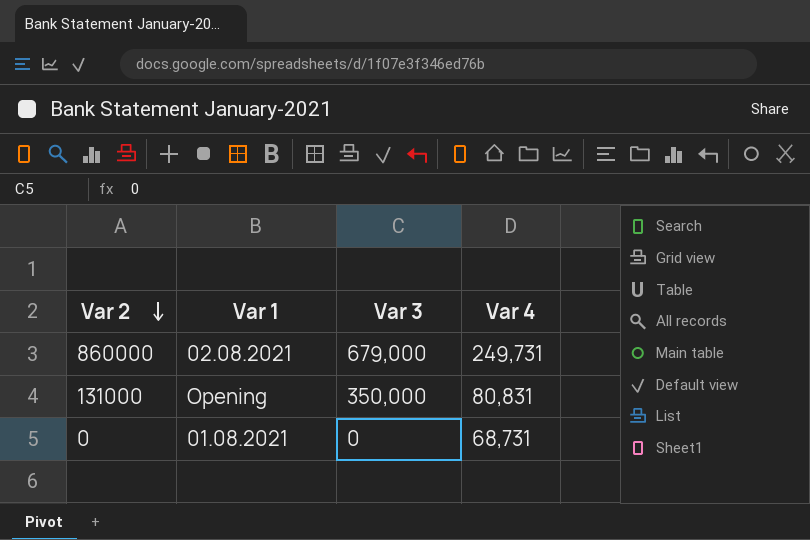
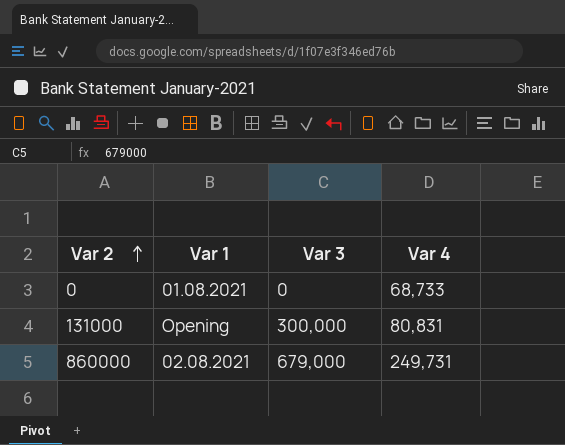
row order: Var 2 descending -> Var 2 ascending
0 | Var 4: 68,731 -> 68,733
131000 | Var 3: 350,000 -> 300,000

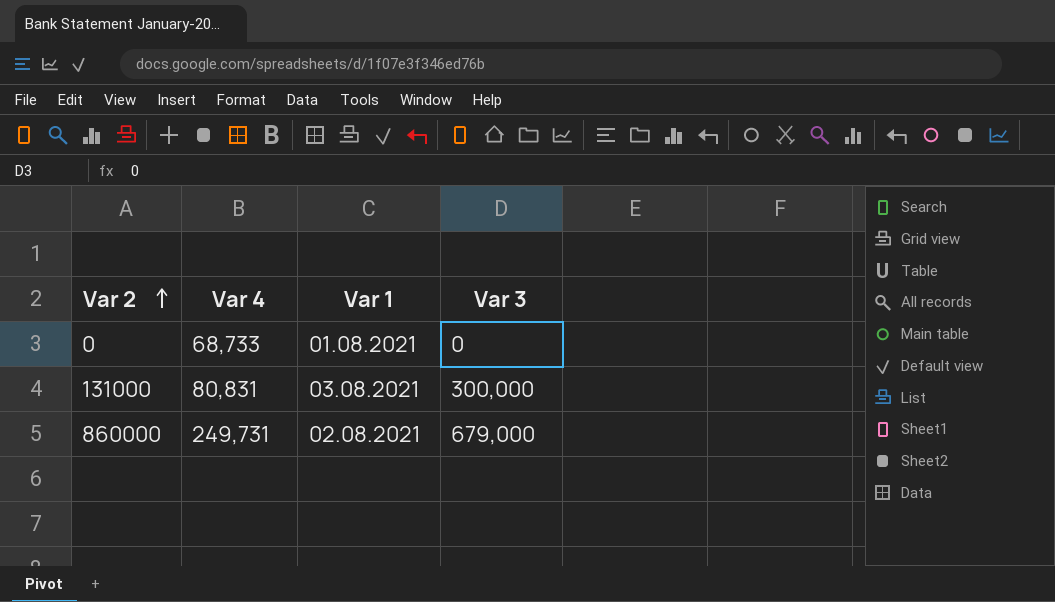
column Var 4 | position: 4 -> 2
131000 | Var 1: Opening -> 03.08.2021

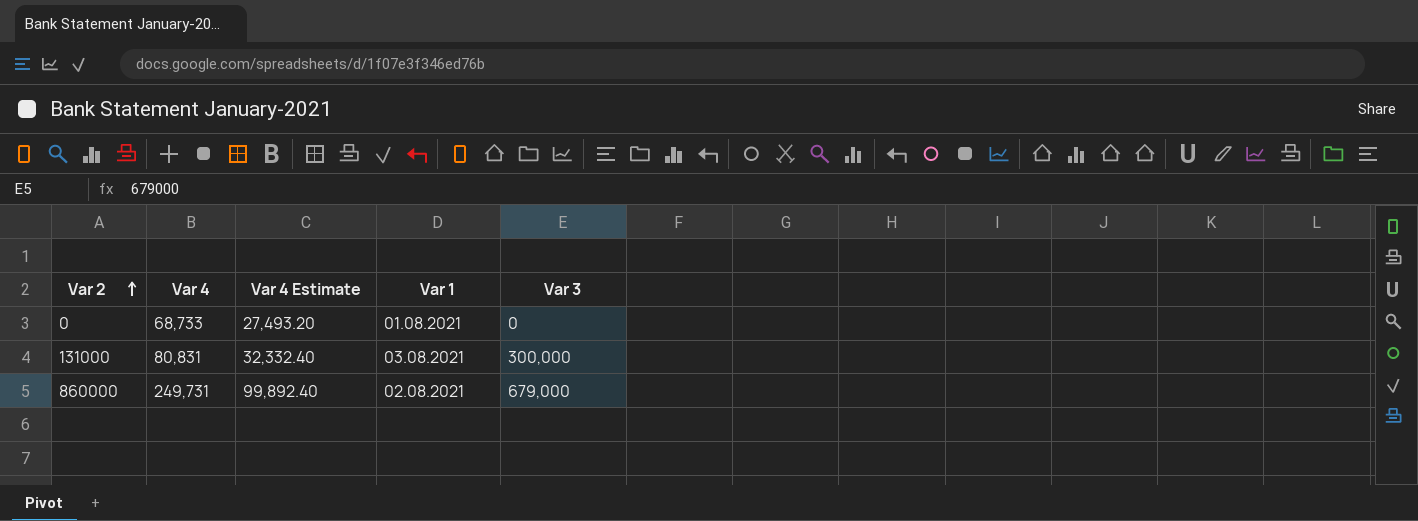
column Var 4 Estimate | formula: none -> [Var 4] * 0.4

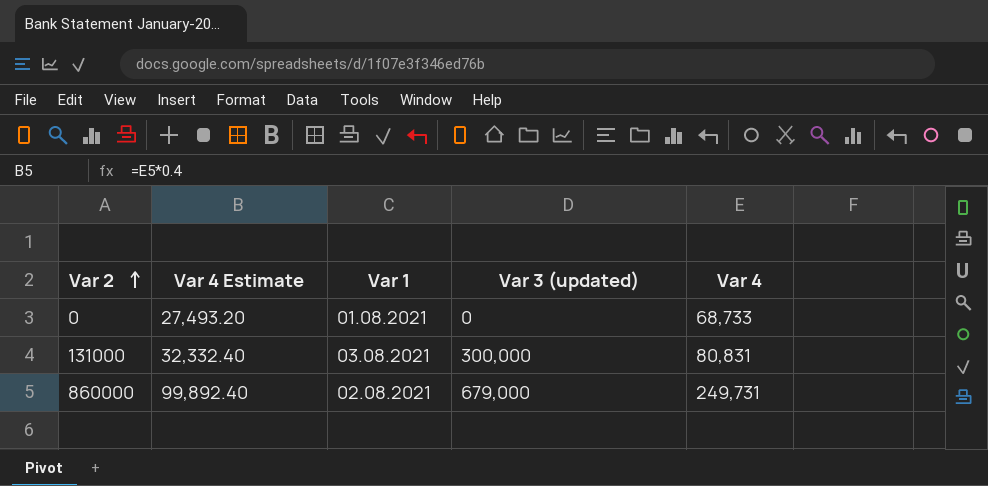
column name: Var 3 -> Var 3 (updated)
column Var 4 | position: 2 -> 5

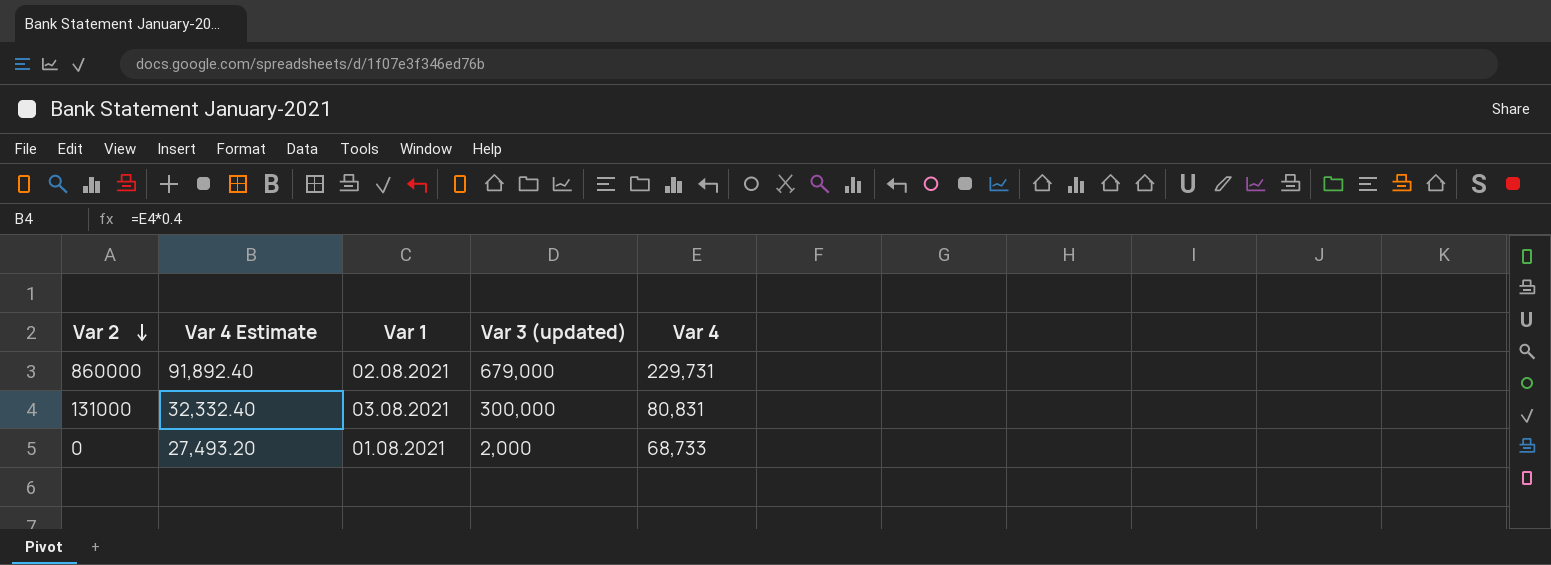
row order: Var 2 ascending -> Var 2 descending
860000 | Var 4 Estimate: 99,892.40 -> 91,892.40
860000 | Var 4: 249,731 -> 229,731
0 | Var 3 (updated): 0 -> 2,000

